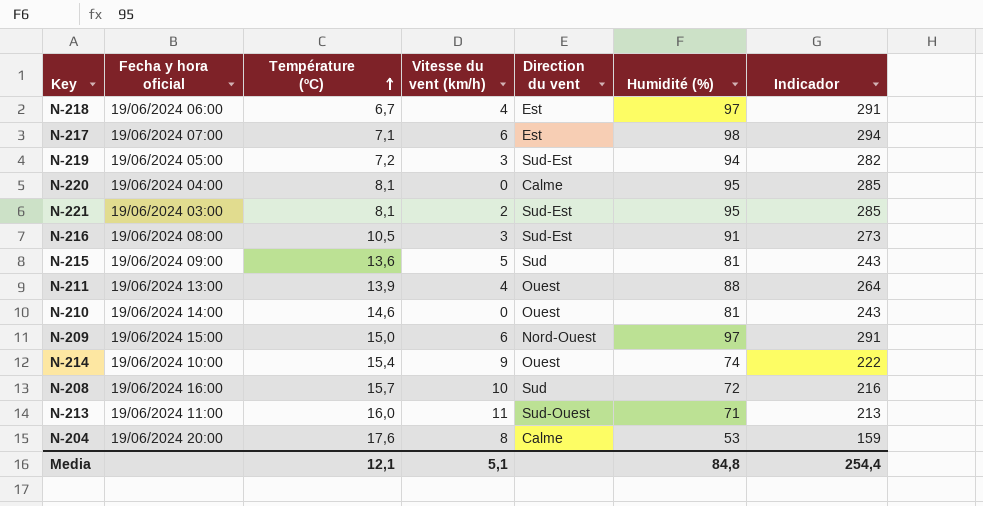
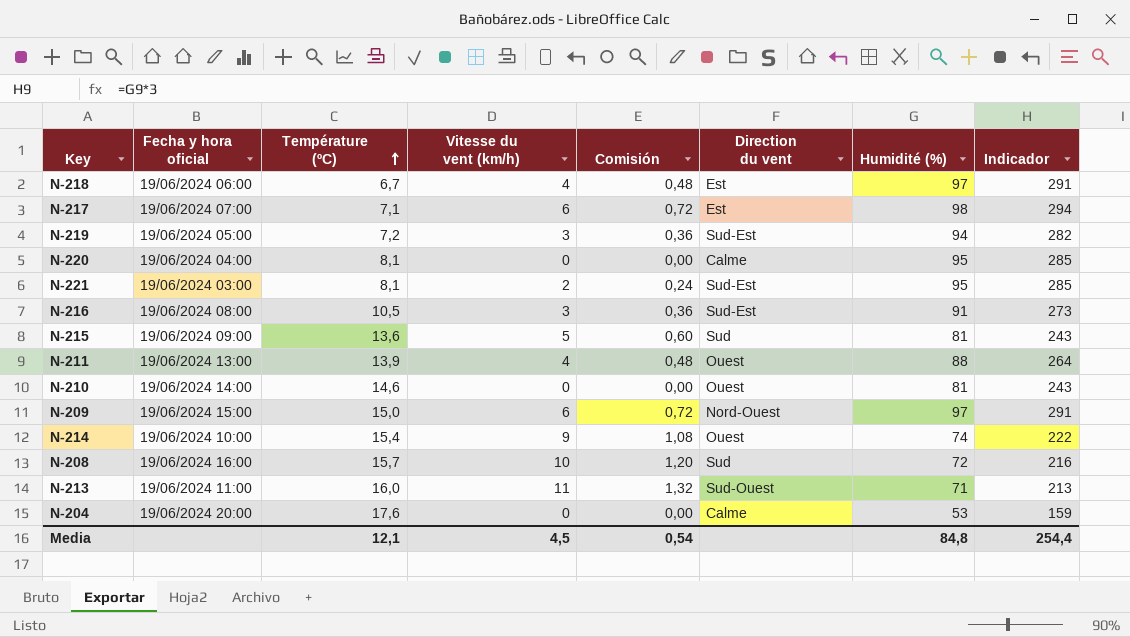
column Comisión | formula: none -> [Vitesse du vent (km/h)] * 0,12
N-204 | Vitesse du vent (km/h): 8 -> 0
Media | Vitesse du vent (km/h): 5,1 -> 4,5

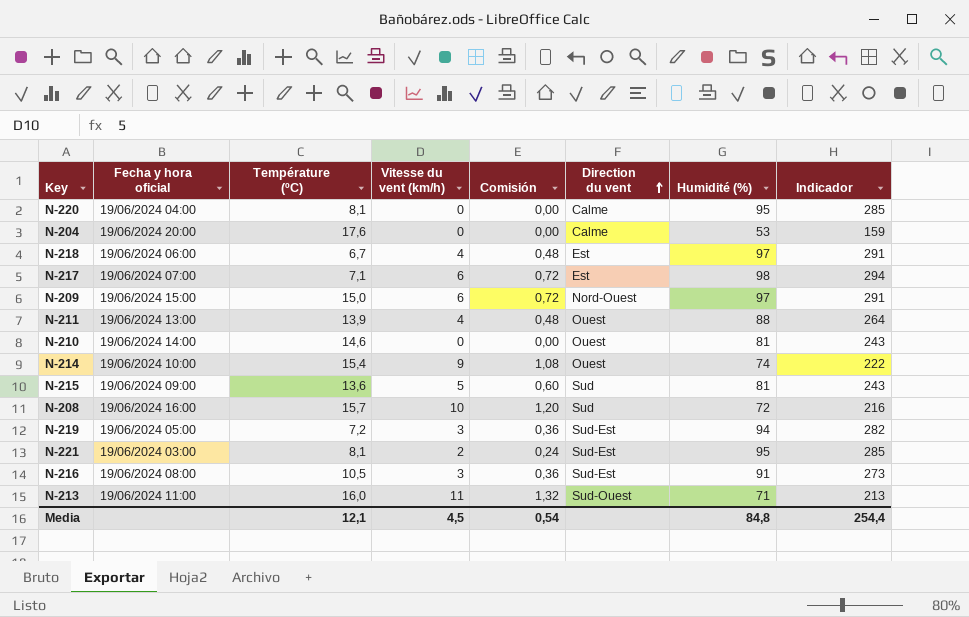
row order: Température (ºC) ascending -> Direction du vent ascending

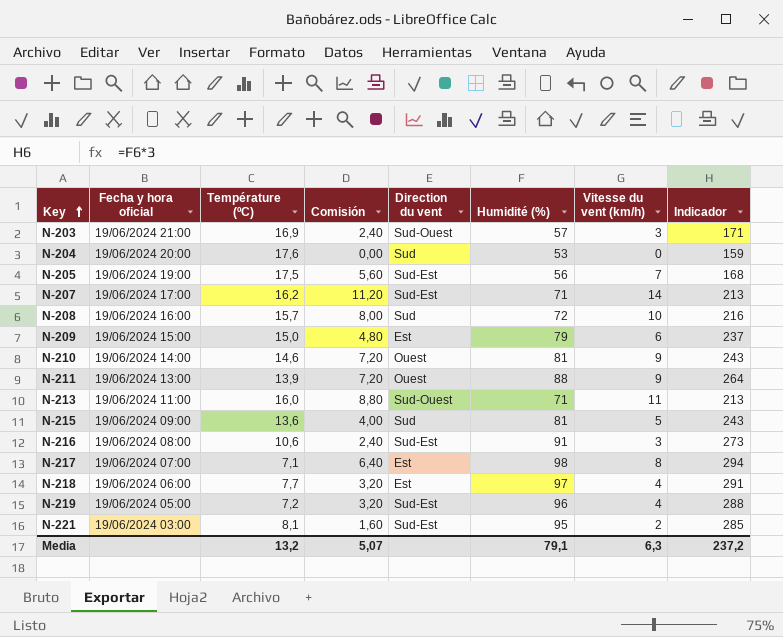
row order: Direction du vent ascending -> Key ascending
column Comisión | formula: [Vitesse du vent (km/h)] * 0,12 -> [Vitesse du vent (km/h)] * 0,8
column Vitesse du vent (km/h) | position: 4 -> 7
row N-220: 19/06/2024 04:00 | 8,1 | 0 | 0,00 | Calme | 95 | 285 -> none
row N-214: 19/06/2024 10:00 | 15,4 | 9 | 1,08 | Ouest | 74 | 222 -> none
row N-203: none -> 19/06/2024 21:00 | 16,9 | 2,40 | Sud-Ouest | 57 | 3 | 171
N-204 | Direction du vent: Calme -> Sud
row N-205: none -> 19/06/2024 19:00 | 17,5 | 5,60 | Sud-Est | 56 | 7 | 168
row N-207: none -> 19/06/2024 17:00 | 16,2 | 11,20 | Sud-Est | 71 | 14 | 213
N-209 | Direction du vent: Nord-Ouest -> Est
N-209 | Humidité (%): 97 -> 79
N-209 | Indicador: 291 -> 237
N-210 | Vitesse du vent (km/h): 0 -> 9
N-211 | Vitesse du vent (km/h): 4 -> 9
N-216 | Température (ºC): 10,5 -> 10,6
N-217 | Vitesse du vent (km/h): 6 -> 8
N-218 | Température (ºC): 6,7 -> 7,7
N-219 | Humidité (%): 94 -> 96
N-219 | Vitesse du vent (km/h): 3 -> 4
N-219 | Indicador: 282 -> 288
Media | Température (ºC): 12,1 -> 13,2
Media | Comisión: 0,54 -> 5,07
Media | Humidité (%): 84,8 -> 79,1
Media | Vitesse du vent (km/h): 4,5 -> 6,3
Media | Indicador: 254,4 -> 237,2

